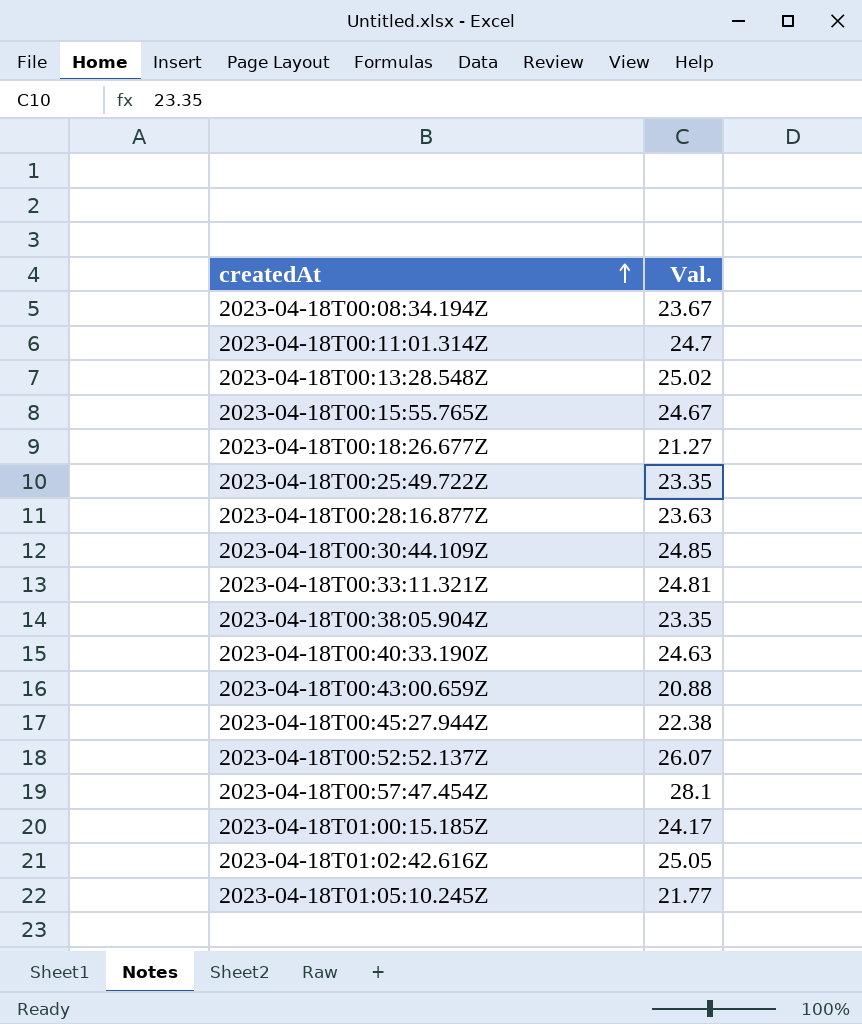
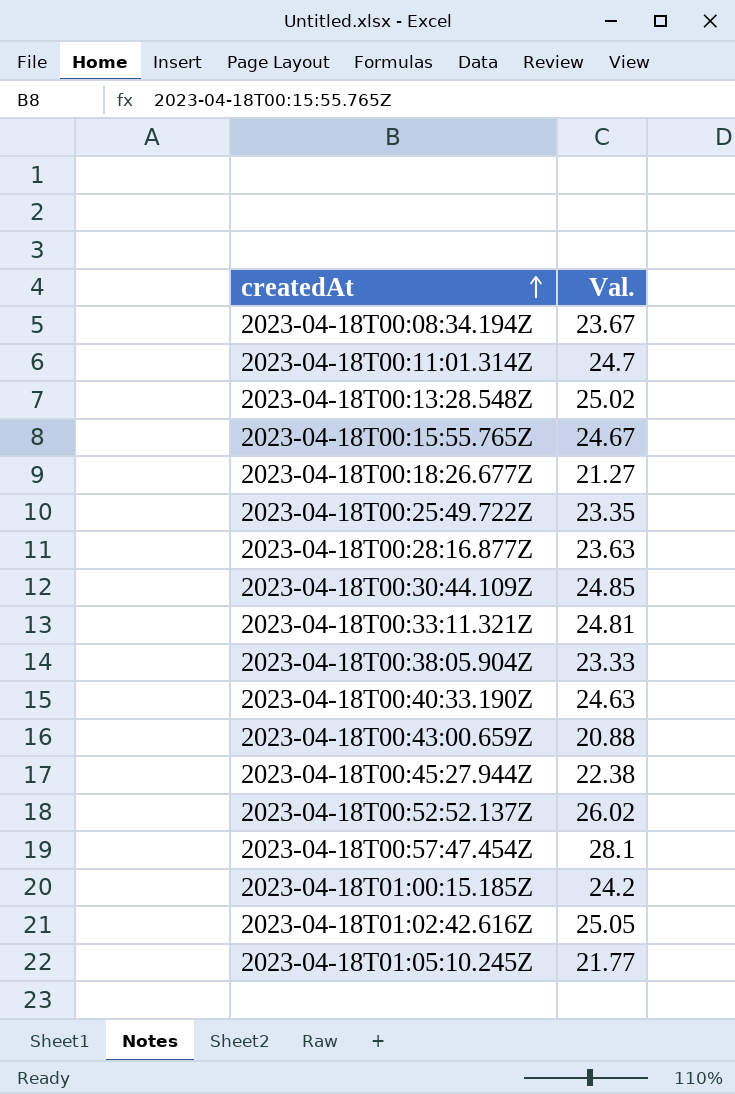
2023-04-18T00:38:05.904Z | Val.: 23.35 -> 23.33
2023-04-18T00:52:52.137Z | Val.: 26.07 -> 26.02
2023-04-18T01:00:15.185Z | Val.: 24.17 -> 24.2

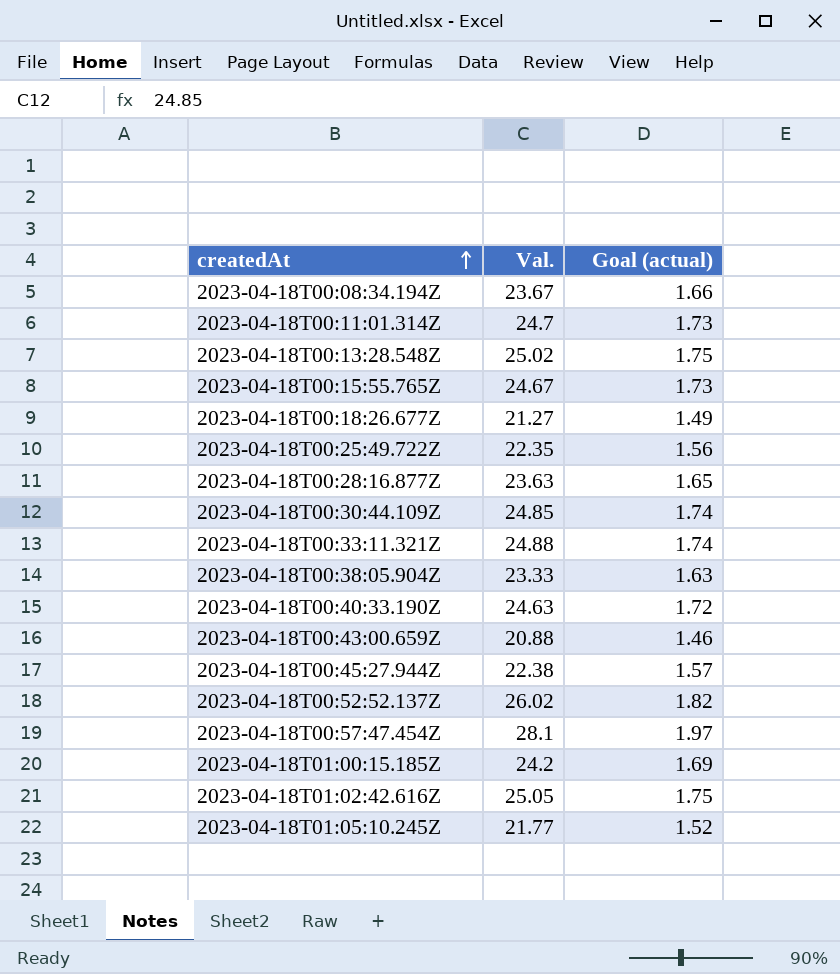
column Goal (actual) | formula: none -> [Val.] * 0.07
2023-04-18T00:25:49.722Z | Val.: 23.35 -> 22.35
2023-04-18T00:33:11.321Z | Val.: 24.81 -> 24.88

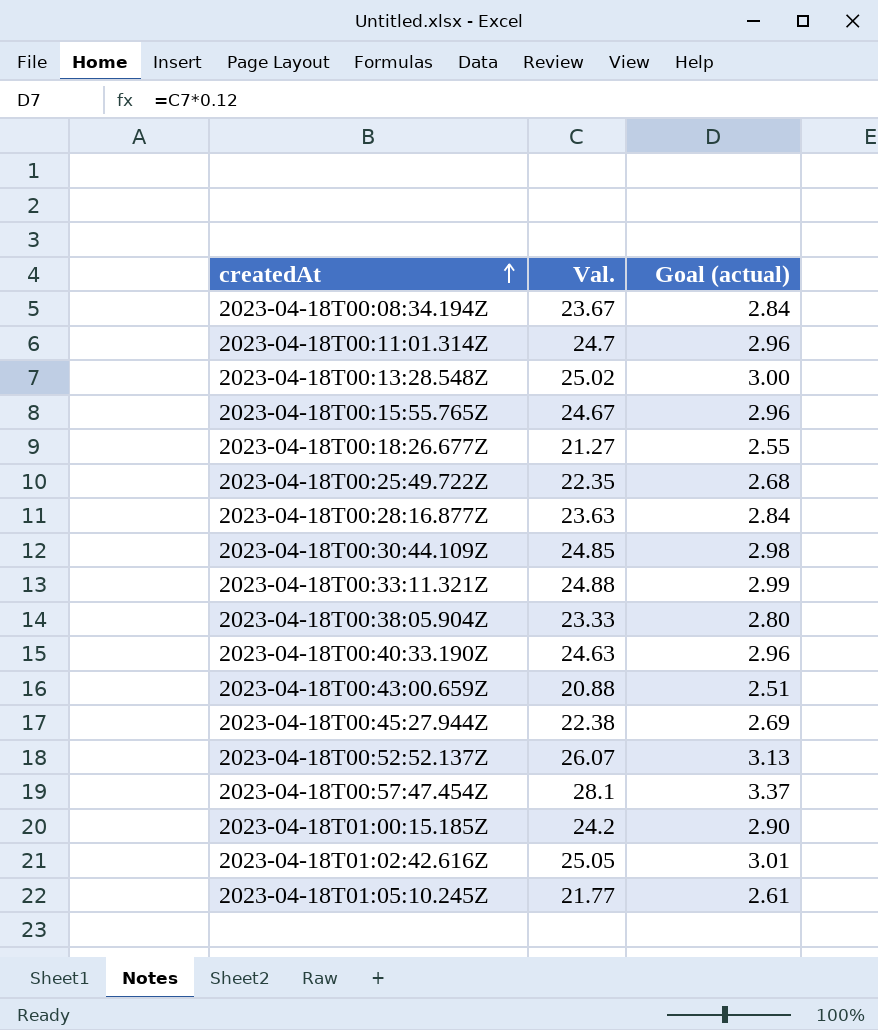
column Goal (actual) | formula: [Val.] * 0.07 -> [Val.] * 0.12
2023-04-18T00:52:52.137Z | Val.: 26.02 -> 26.07

